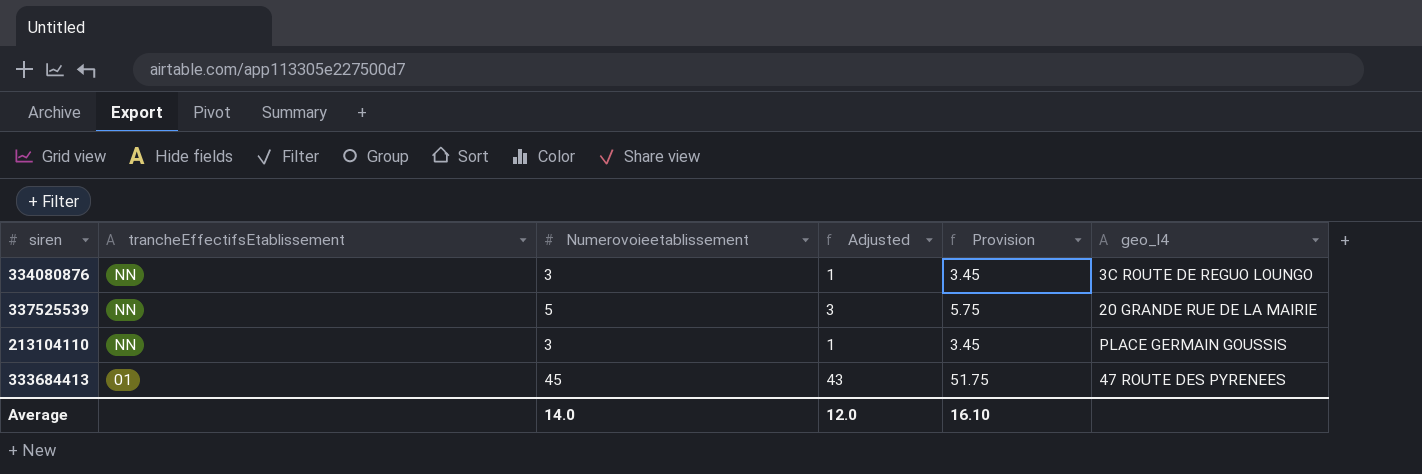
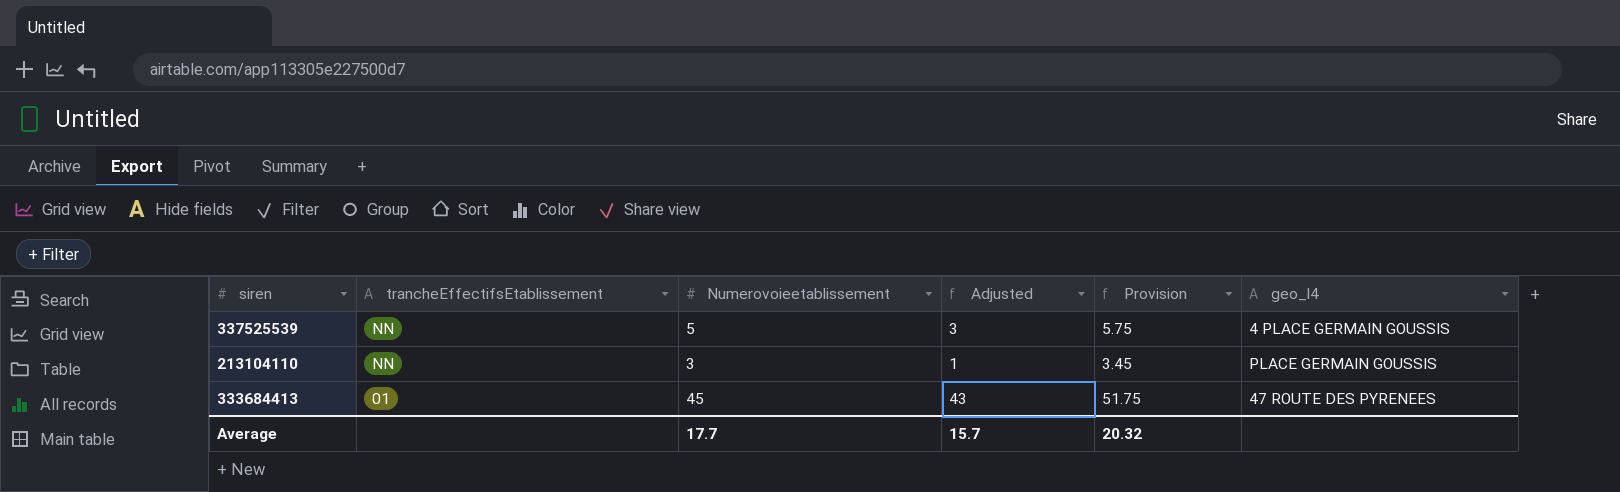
row 334080876: NN | 3 | 1 | 3.45 | 3C ROUTE DE REGUO LOUNGO -> none
337525539 | geo_l4: 20 GRANDE RUE DE LA MAIRIE -> 4 PLACE GERMAIN GOUSSIS
Average | Numerovoieetablissement: 14.0 -> 17.7
Average | Adjusted: 12.0 -> 15.7
Average | Provision: 16.10 -> 20.32

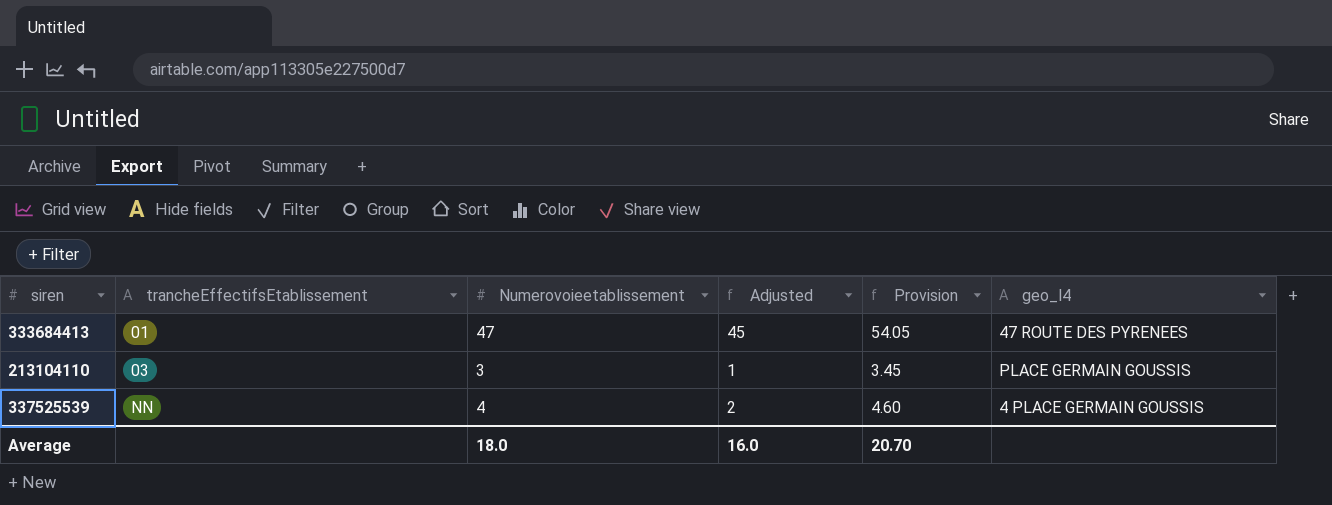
row order: trancheEffectifsEtablissement descending -> trancheEffectifsEtablissement ascending
333684413 | Numerovoieetablissement: 45 -> 47
333684413 | Adjusted: 43 -> 45
333684413 | Provision: 51.75 -> 54.05
213104110 | trancheEffectifsEtablissement: NN -> 03
337525539 | Numerovoieetablissement: 5 -> 4
337525539 | Adjusted: 3 -> 2
337525539 | Provision: 5.75 -> 4.60
Average | Numerovoieetablissement: 17.7 -> 18.0
Average | Adjusted: 15.7 -> 16.0
Average | Provision: 20.32 -> 20.70

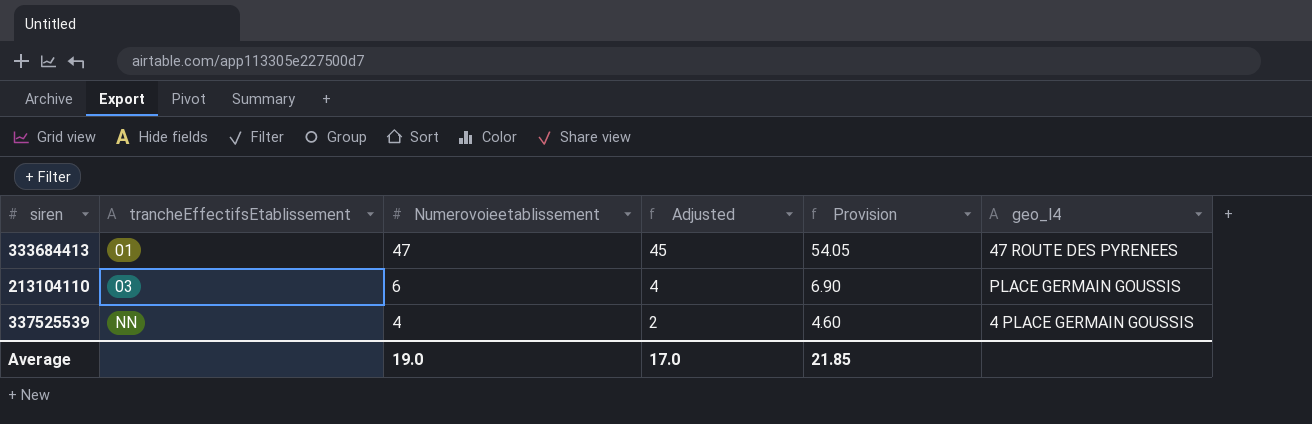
213104110 | Numerovoieetablissement: 3 -> 6
213104110 | Adjusted: 1 -> 4
213104110 | Provision: 3.45 -> 6.90
Average | Numerovoieetablissement: 18.0 -> 19.0
Average | Adjusted: 16.0 -> 17.0
Average | Provision: 20.70 -> 21.85

